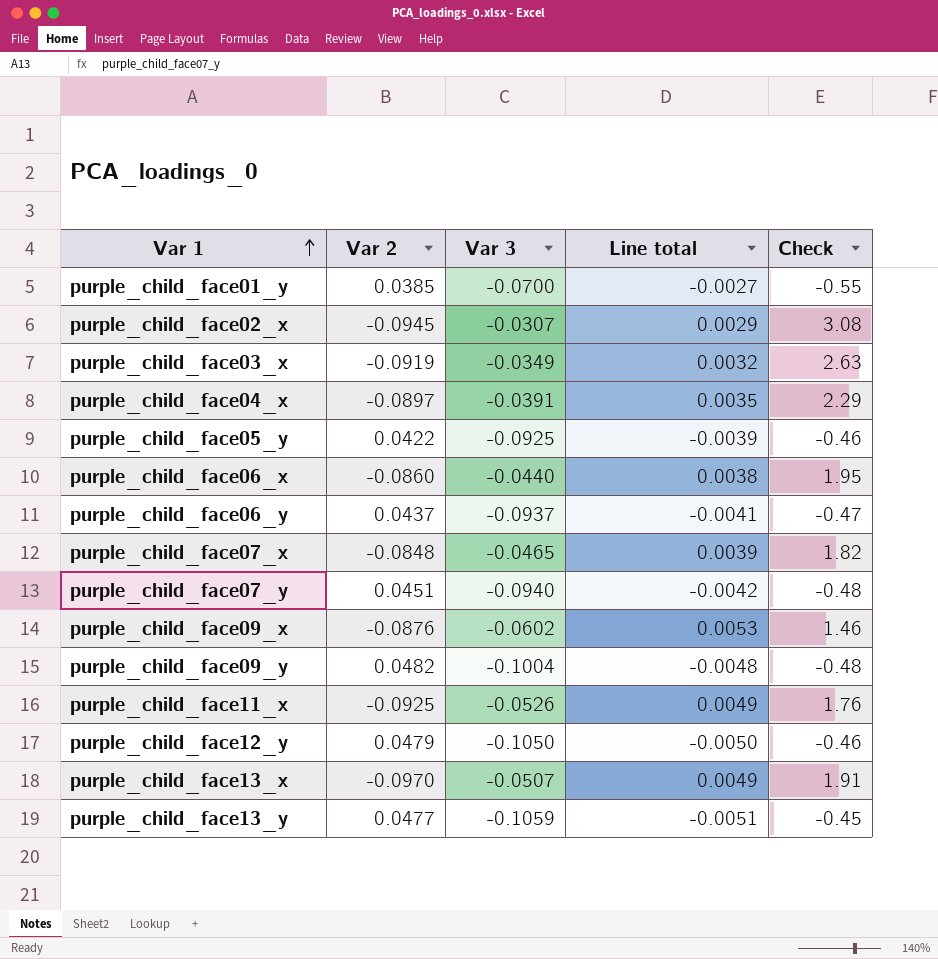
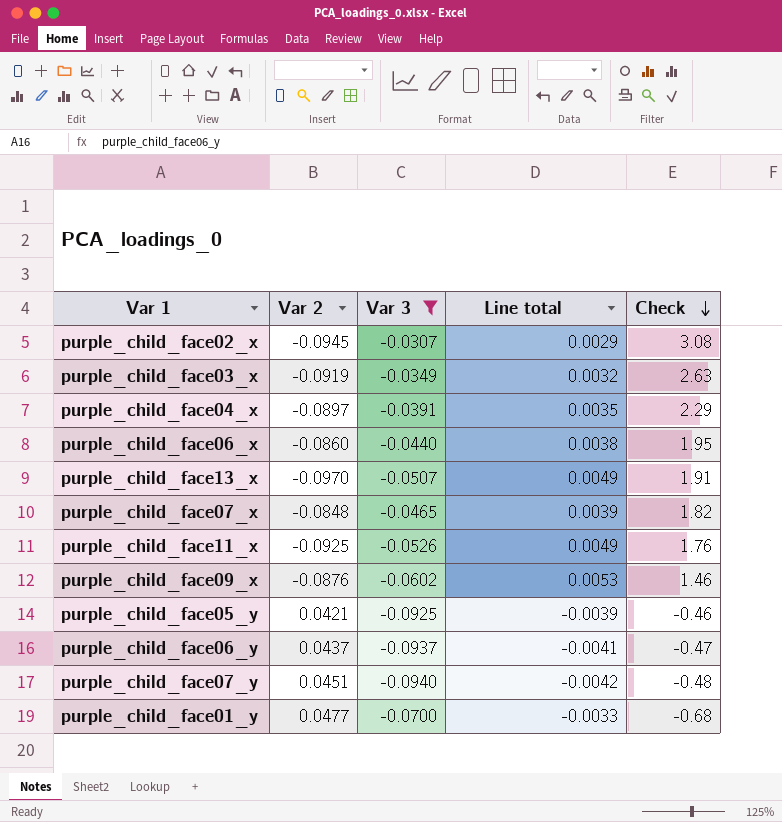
filter: none -> Var 3 >= -0.0940
row order: Var 1 ascending -> Check descending
purple_child_face05_y | Var 2: 0.0422 -> 0.0421
purple_child_face01_y | Var 2: 0.0385 -> 0.0477
purple_child_face01_y | Line total: -0.0027 -> -0.0033
purple_child_face01_y | Check: -0.55 -> -0.68

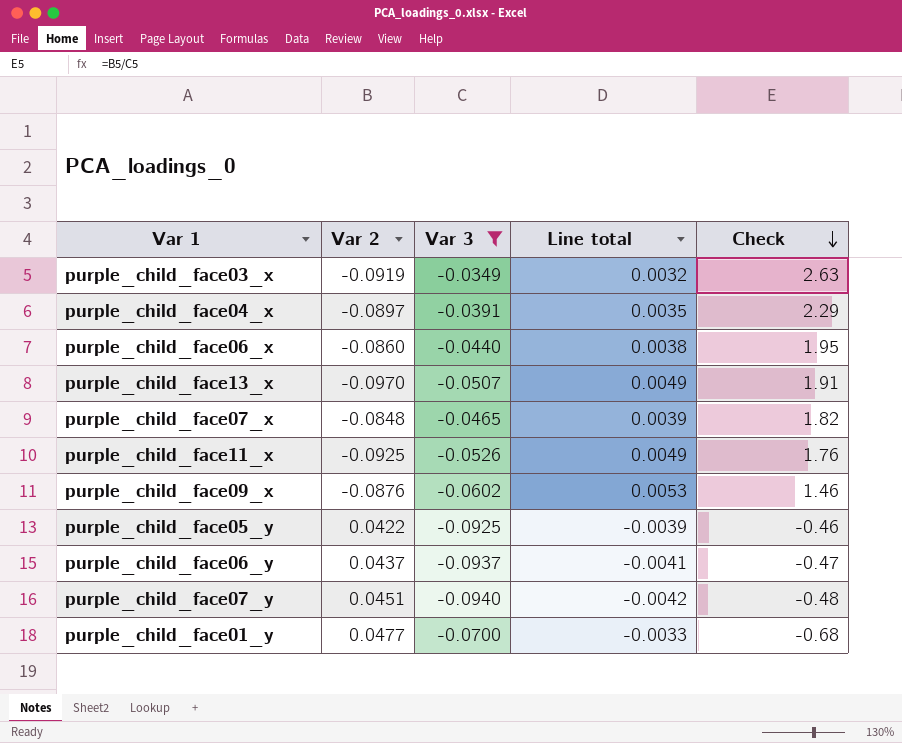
row purple_child_face02_x: -0.0945 | -0.0307 | 0.0029 | 3.08 -> none
purple_child_face05_y | Var 2: 0.0421 -> 0.0422

